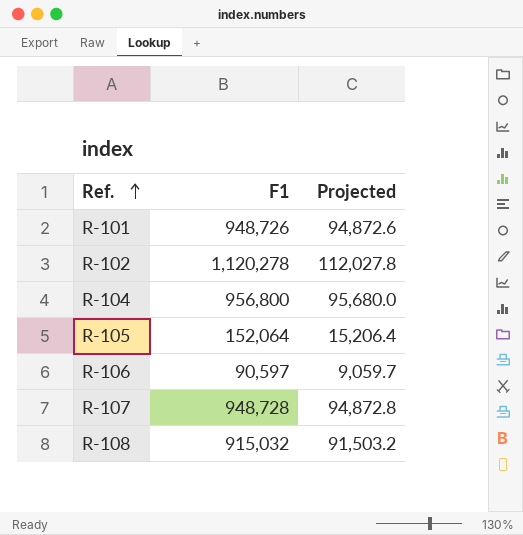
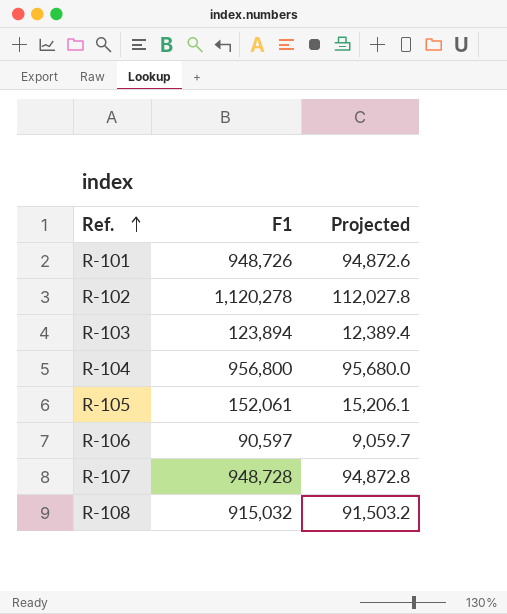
row R-103: none -> 123,894 | 12,389.4
R-105 | F1: 152,064 -> 152,061
R-105 | Projected: 15,206.4 -> 15,206.1

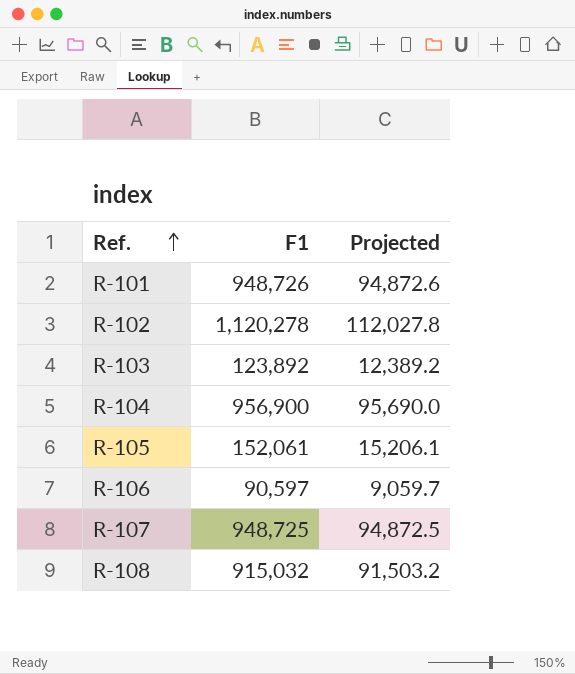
R-103 | F1: 123,894 -> 123,892
R-103 | Projected: 12,389.4 -> 12,389.2
R-104 | F1: 956,800 -> 956,900
R-104 | Projected: 95,680.0 -> 95,690.0
R-107 | F1: 948,728 -> 948,725
R-107 | Projected: 94,872.8 -> 94,872.5

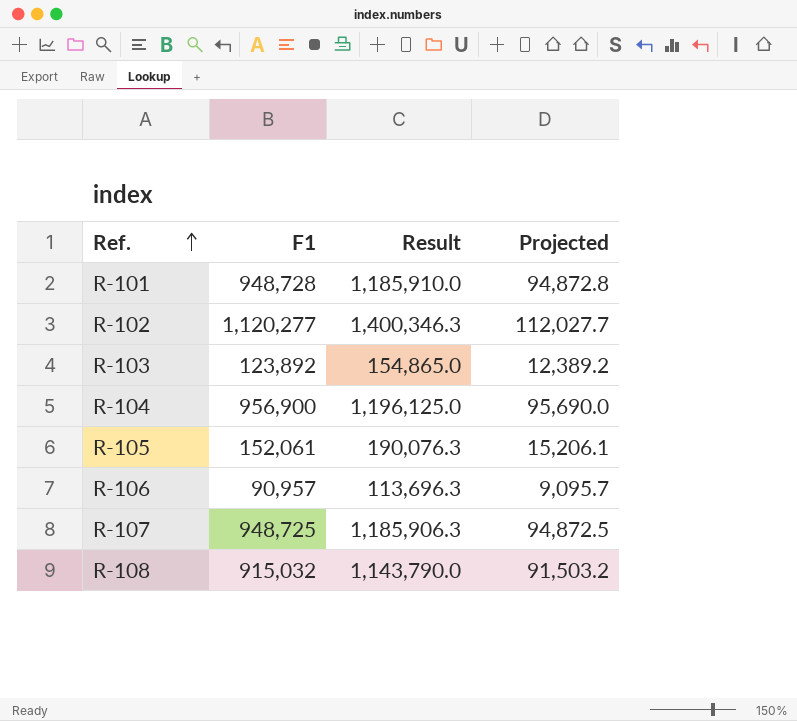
column Result | formula: none -> [F1] * 1.25
R-101 | F1: 948,726 -> 948,728
R-101 | Projected: 94,872.6 -> 94,872.8
R-102 | F1: 1,120,278 -> 1,120,277
R-102 | Projected: 112,027.8 -> 112,027.7
R-106 | F1: 90,597 -> 90,957
R-106 | Projected: 9,059.7 -> 9,095.7

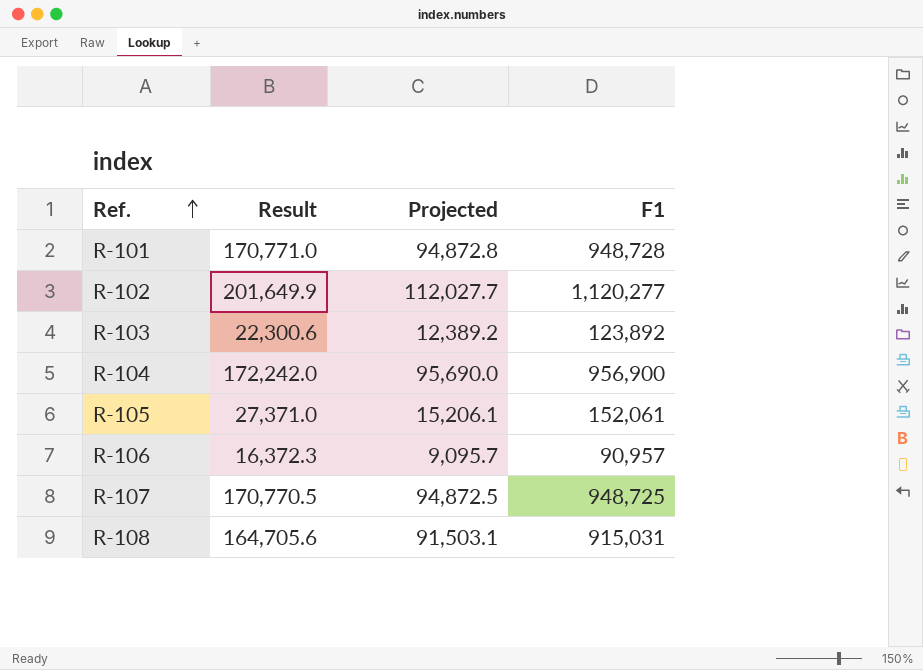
column Result | formula: [F1] * 1.25 -> [F1] * 0.18
column F1 | position: 2 -> 4
R-108 | Projected: 91,503.2 -> 91,503.1
R-108 | F1: 915,032 -> 915,031

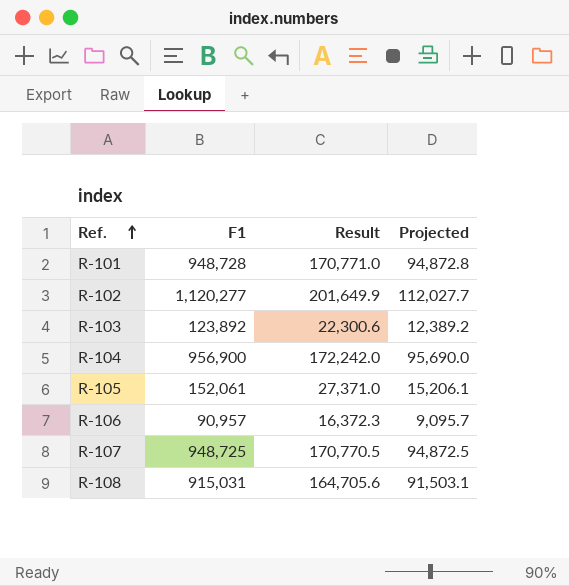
column F1 | position: 4 -> 2

